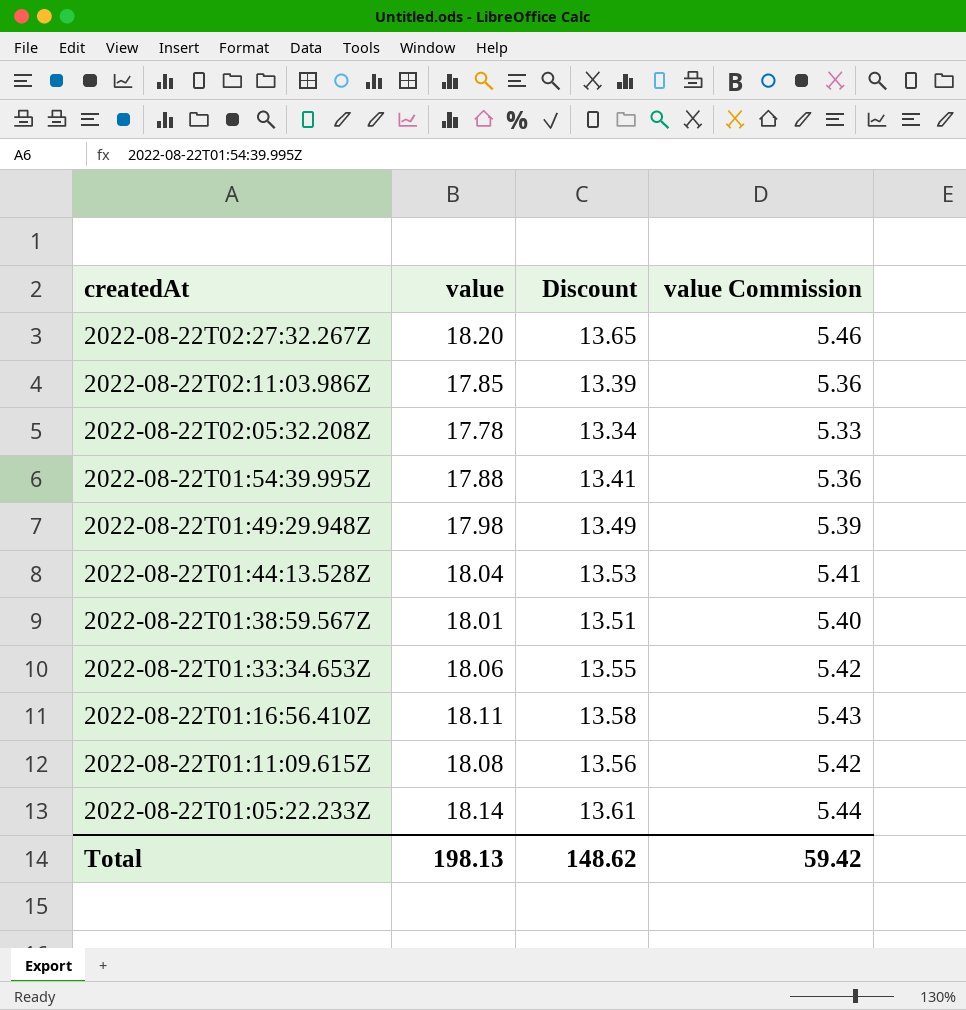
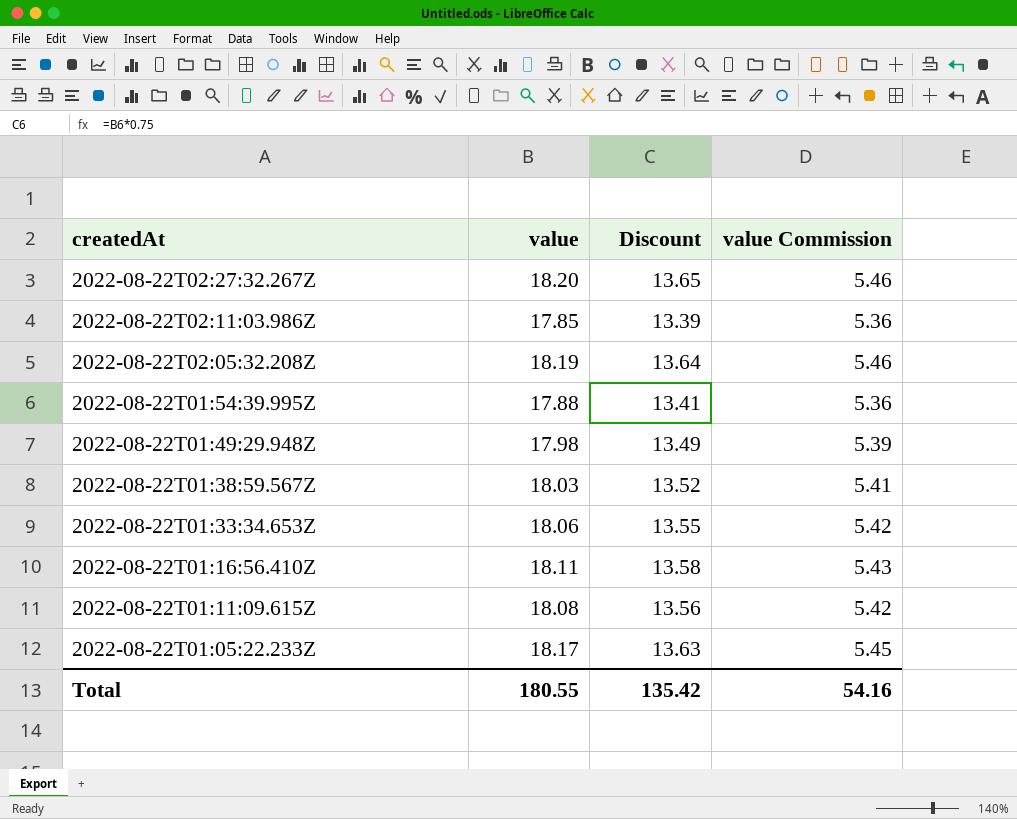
row 2022-08-22T01:44:13.528Z: 18.04 | 13.53 | 5.41 -> none
2022-08-22T02:05:32.208Z | value: 17.78 -> 18.19
2022-08-22T02:05:32.208Z | Discount: 13.34 -> 13.64
2022-08-22T02:05:32.208Z | value Commission: 5.33 -> 5.46
2022-08-22T01:38:59.567Z | value: 18.01 -> 18.03
2022-08-22T01:38:59.567Z | Discount: 13.51 -> 13.52
2022-08-22T01:38:59.567Z | value Commission: 5.40 -> 5.41
2022-08-22T01:05:22.233Z | value: 18.14 -> 18.17
2022-08-22T01:05:22.233Z | Discount: 13.61 -> 13.63
2022-08-22T01:05:22.233Z | value Commission: 5.44 -> 5.45
Total | value: 198.13 -> 180.55
Total | Discount: 148.62 -> 135.42
Total | value Commission: 59.42 -> 54.16

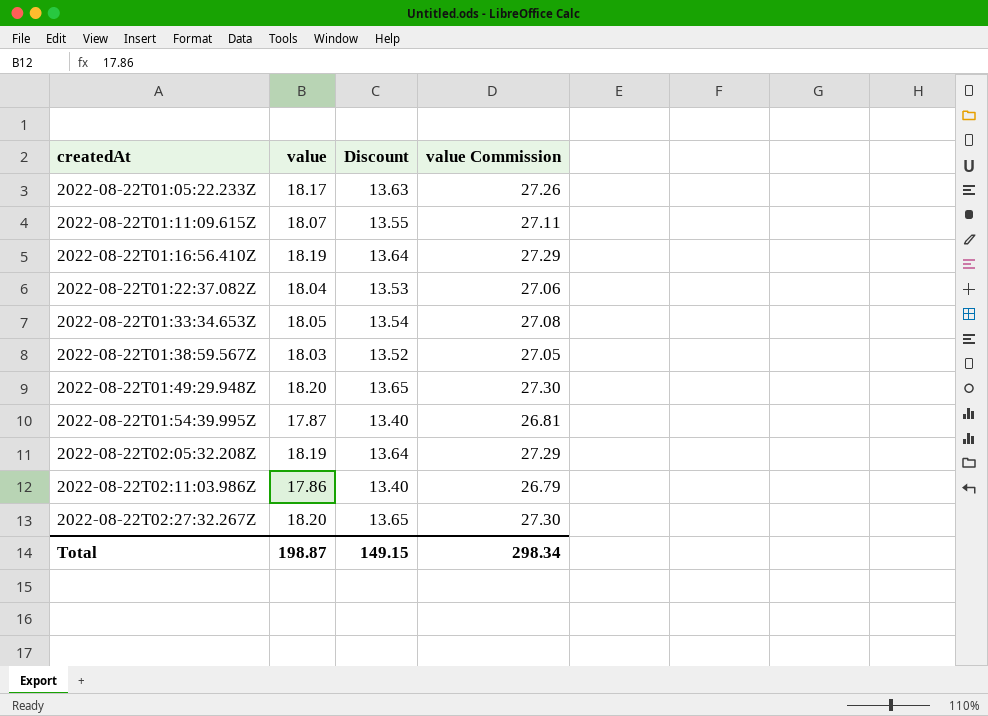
row order: createdAt descending -> createdAt ascending
column value Commission | formula: [value] * 0.3 -> [value] * 1.5
2022-08-22T01:11:09.615Z | value: 18.08 -> 18.07
2022-08-22T01:11:09.615Z | Discount: 13.56 -> 13.55
2022-08-22T01:16:56.410Z | value: 18.11 -> 18.19
2022-08-22T01:16:56.410Z | Discount: 13.58 -> 13.64
row 2022-08-22T01:22:37.082Z: none -> 18.04 | 13.53 | 27.06
2022-08-22T01:33:34.653Z | value: 18.06 -> 18.05
2022-08-22T01:33:34.653Z | Discount: 13.55 -> 13.54
2022-08-22T01:49:29.948Z | value: 17.98 -> 18.20
2022-08-22T01:49:29.948Z | Discount: 13.49 -> 13.65
2022-08-22T01:54:39.995Z | value: 17.88 -> 17.87
2022-08-22T01:54:39.995Z | Discount: 13.41 -> 13.40
2022-08-22T02:11:03.986Z | value: 17.85 -> 17.86
2022-08-22T02:11:03.986Z | Discount: 13.39 -> 13.40
Total | value: 180.55 -> 198.87
Total | Discount: 135.42 -> 149.15
Total | value Commission: 54.16 -> 298.34

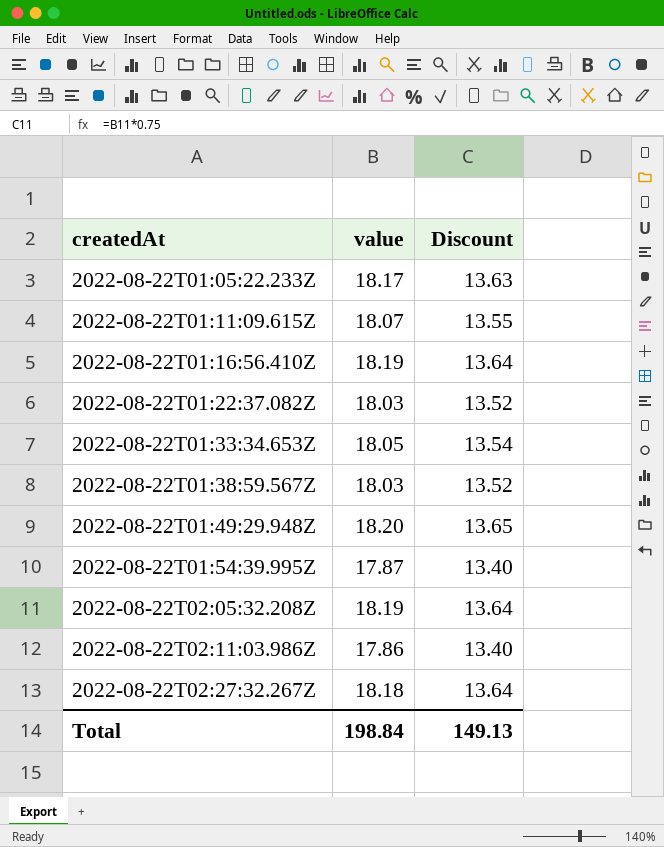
column value Commission | formula: [value] * 1.5 -> none
2022-08-22T01:22:37.082Z | value: 18.04 -> 18.03
2022-08-22T01:22:37.082Z | Discount: 13.53 -> 13.52
2022-08-22T02:27:32.267Z | value: 18.20 -> 18.18
2022-08-22T02:27:32.267Z | Discount: 13.65 -> 13.64
Total | value: 198.87 -> 198.84
Total | Discount: 149.15 -> 149.13

